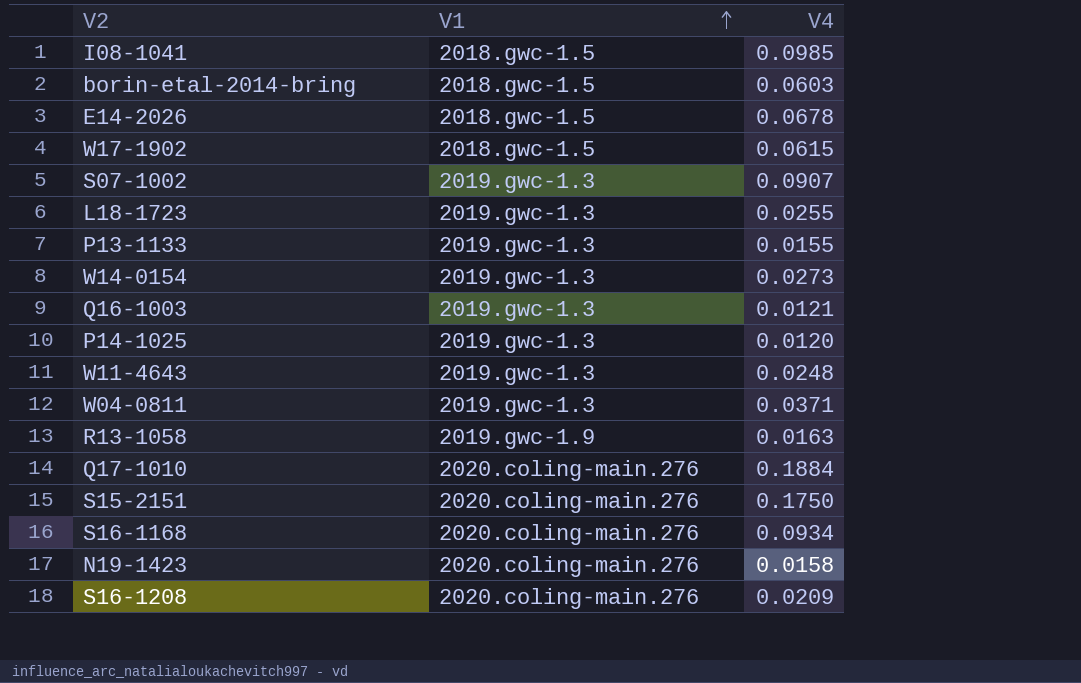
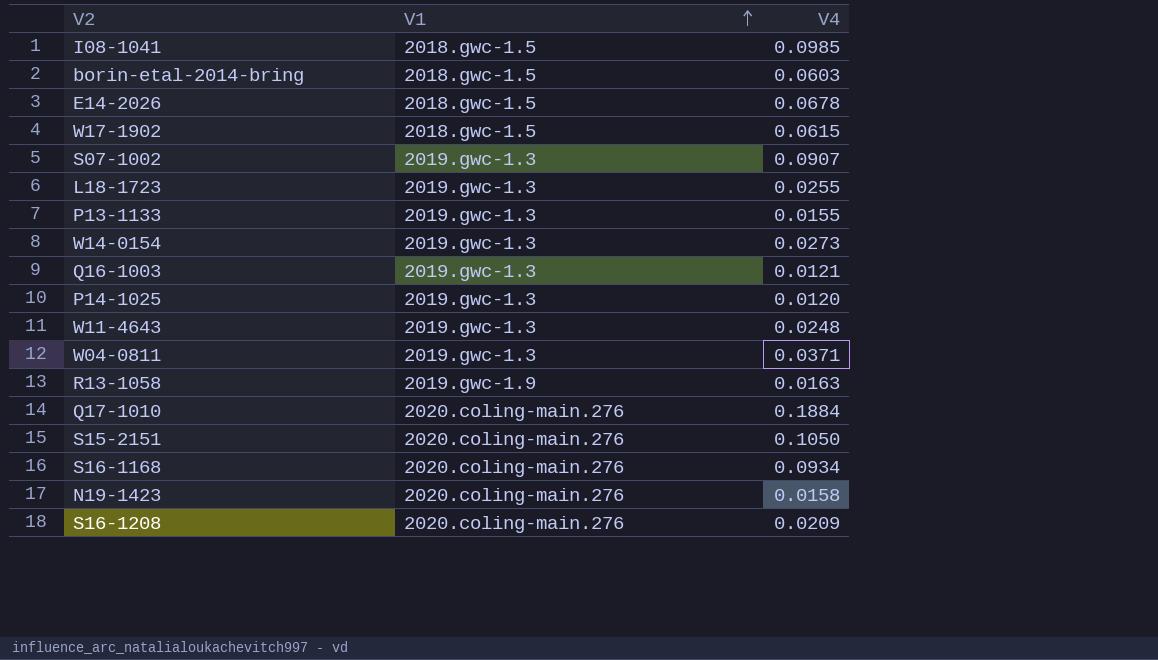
S15-2151 | V4: 0.1750 -> 0.1050

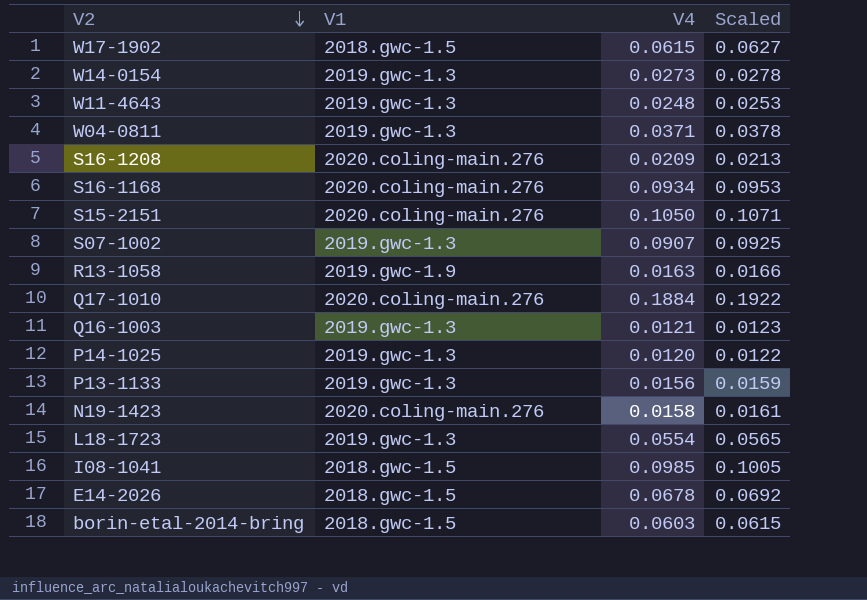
row order: V1 ascending -> V2 descending
column Scaled | formula: none -> [V4] * 1.02
P13-1133 | V4: 0.0155 -> 0.0156
L18-1723 | V4: 0.0255 -> 0.0554

